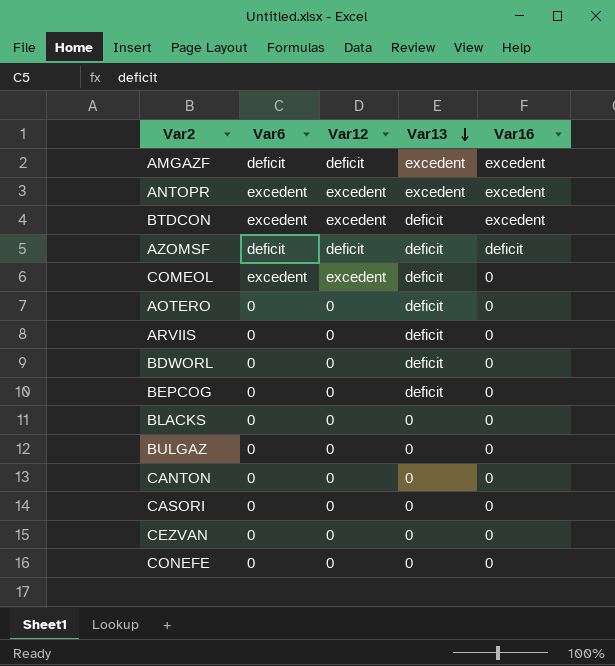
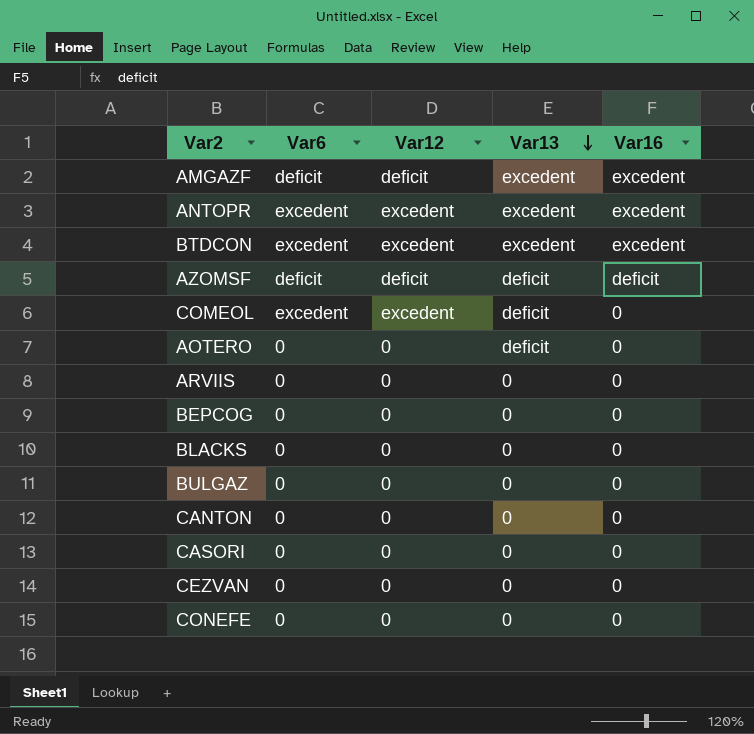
row BDWORL: 0 | 0 | deficit | 0 -> none
BTDCON | Var13: deficit -> excedent
ARVIIS | Var13: deficit -> 0
BEPCOG | Var13: deficit -> 0

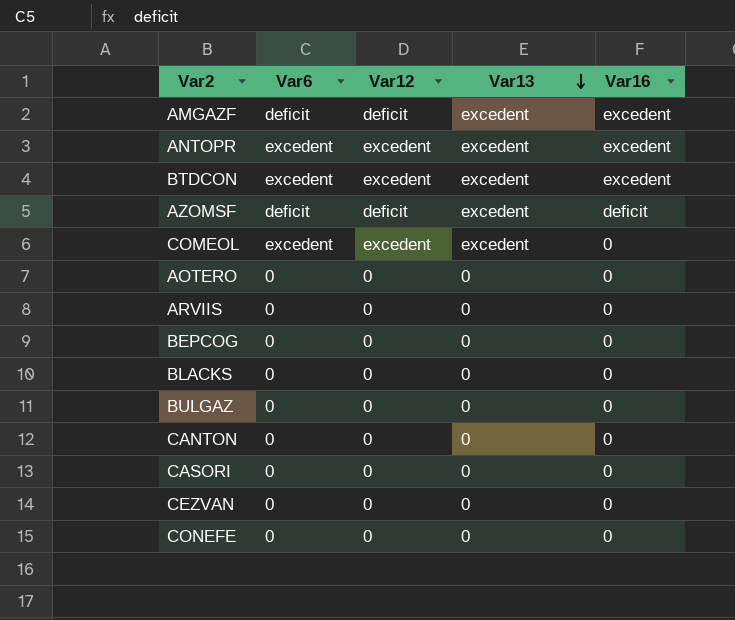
AZOMSF | Var13: deficit -> excedent
COMEOL | Var13: deficit -> excedent
AOTERO | Var13: deficit -> 0

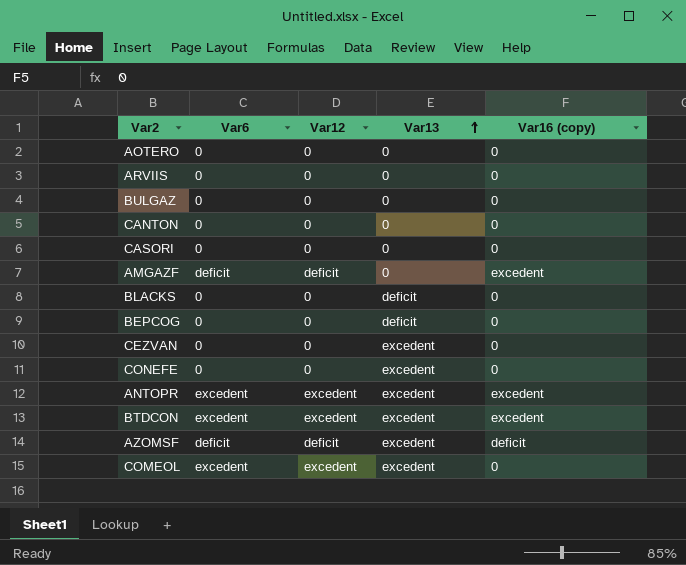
row order: Var13 descending -> Var13 ascending
column name: Var16 -> Var16 (copy)
AMGAZF | Var13: excedent -> 0
BLACKS | Var13: 0 -> deficit
BEPCOG | Var13: 0 -> deficit
CEZVAN | Var13: 0 -> excedent
CONEFE | Var13: 0 -> excedent

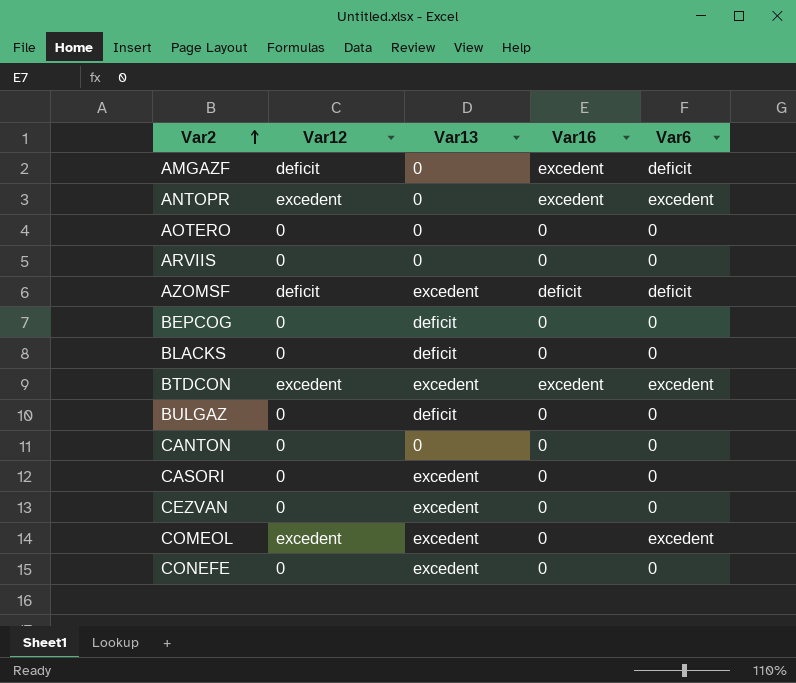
row order: Var13 ascending -> Var2 ascending
column name: Var16 (copy) -> Var16
column Var6 | position: 2 -> 5
ANTOPR | Var13: excedent -> 0
BULGAZ | Var13: 0 -> deficit
CASORI | Var13: 0 -> excedent

